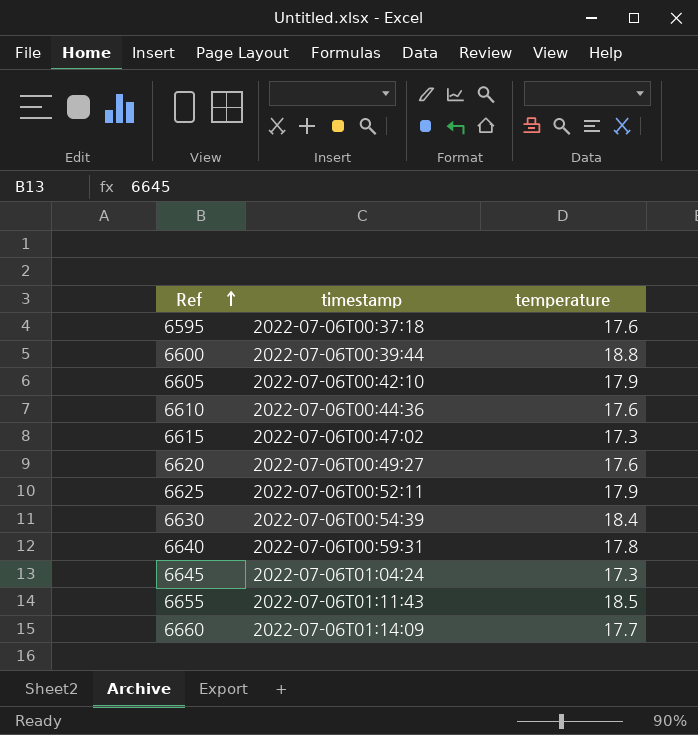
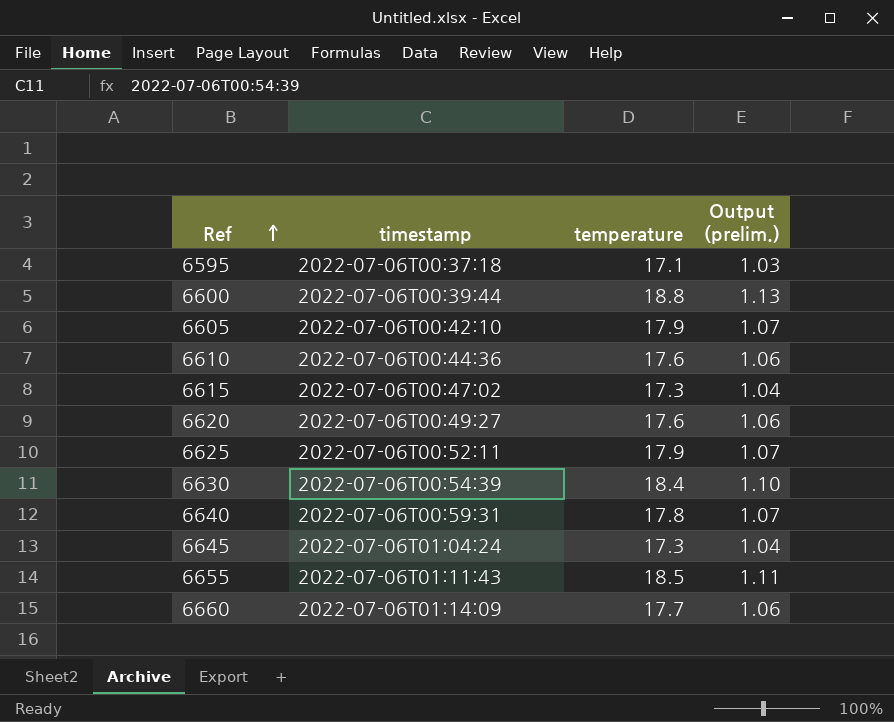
column Output (prelim.) | formula: none -> [temperature] * 0.06
6595 | temperature: 17.6 -> 17.1

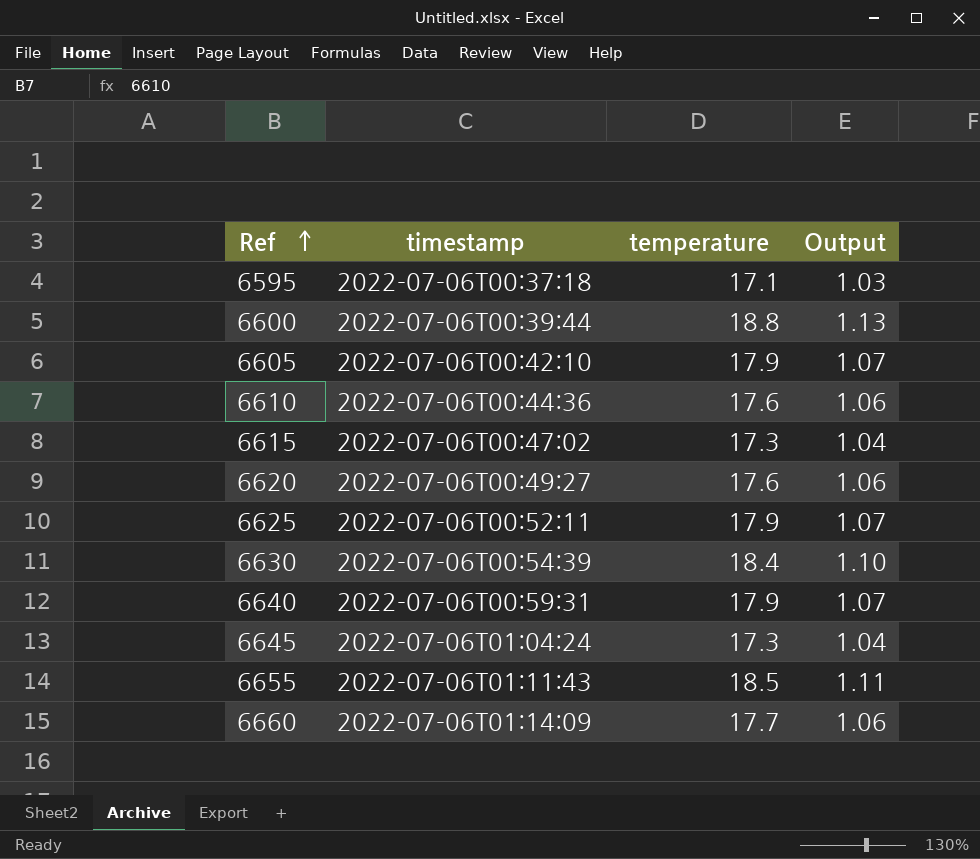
column name: Output (prelim.) -> Output
6640 | temperature: 17.8 -> 17.9

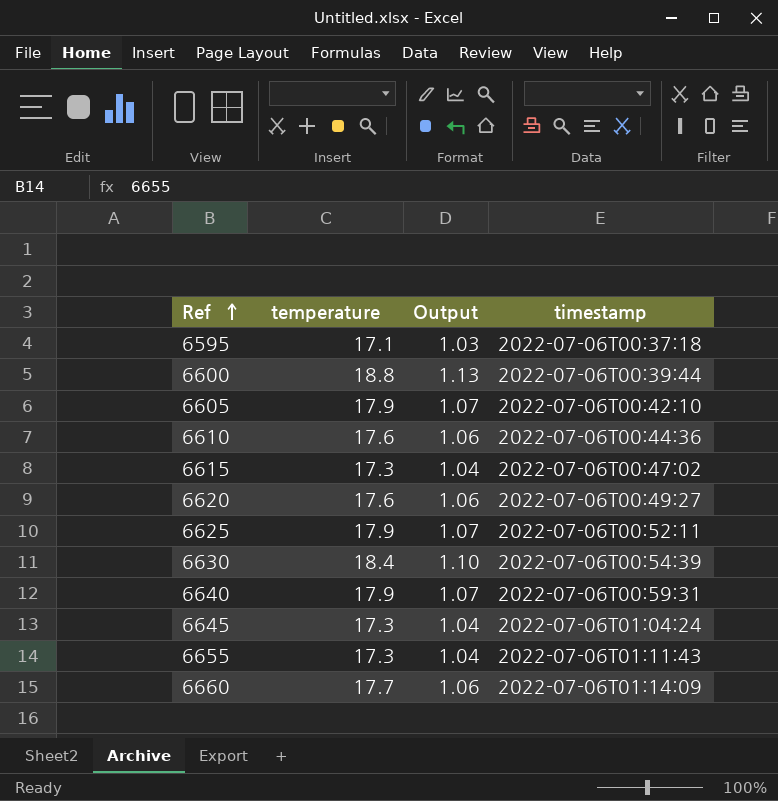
column timestamp | position: 2 -> 4
6655 | temperature: 18.5 -> 17.3
6655 | Output: 1.11 -> 1.04

